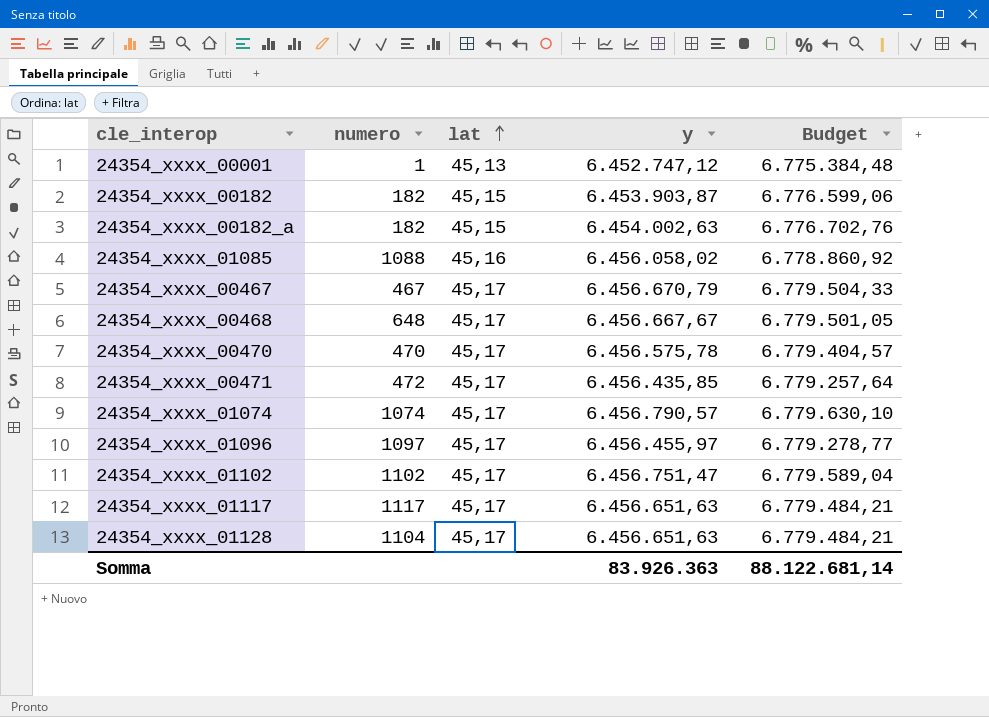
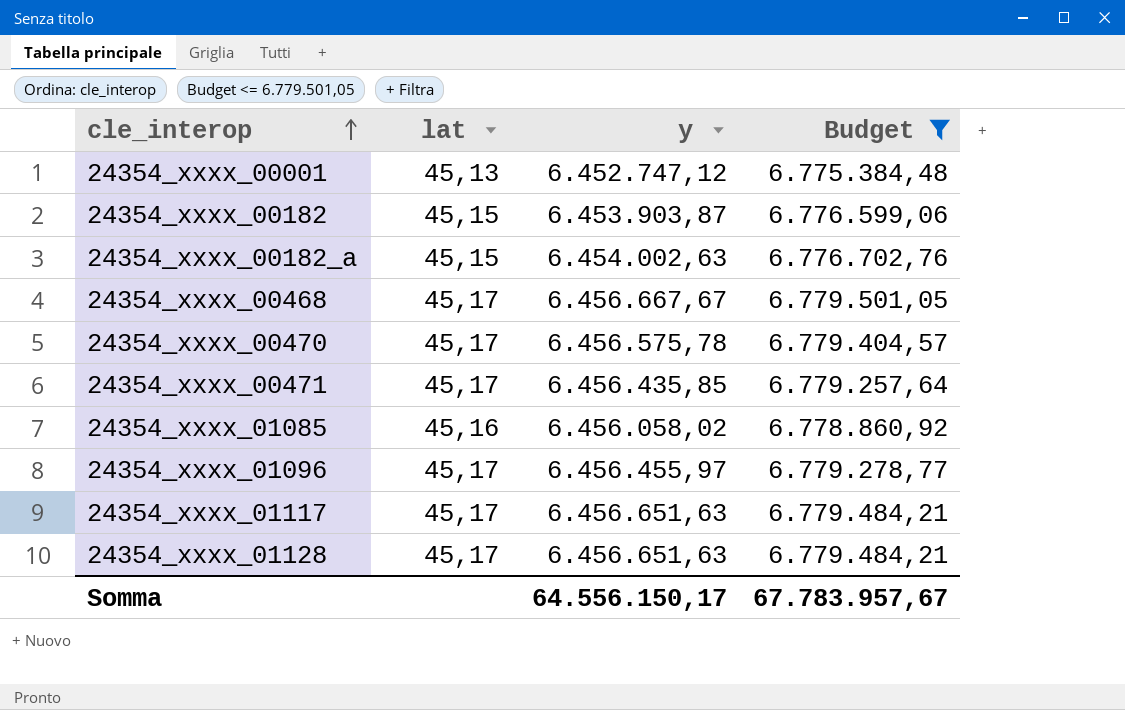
filter: none -> Budget <= 6.779.501,05
row order: lat ascending -> cle_interop ascending
column numero | position: 2 -> none
Somma | y: 83.926.363 -> 64.556.150,17
Somma | Budget: 88.122.681,14 -> 67.783.957,67

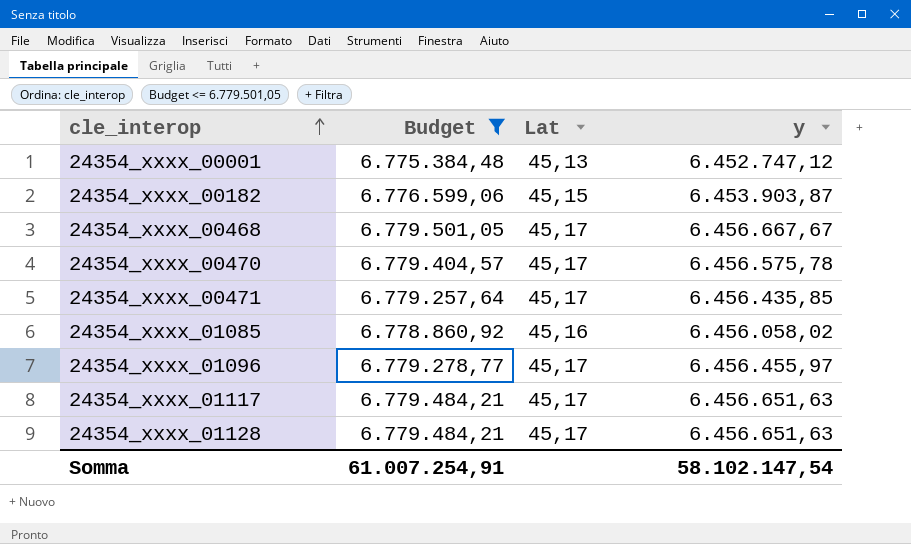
column Budget | position: 4 -> 2
column name: lat -> Lat
row 24354_xxxx_00182_a: 45,15 | 6.454.002,63 | 6.776.702,76 -> none
Somma | Budget: 67.783.957,67 -> 61.007.254,91
Somma | y: 64.556.150,17 -> 58.102.147,54

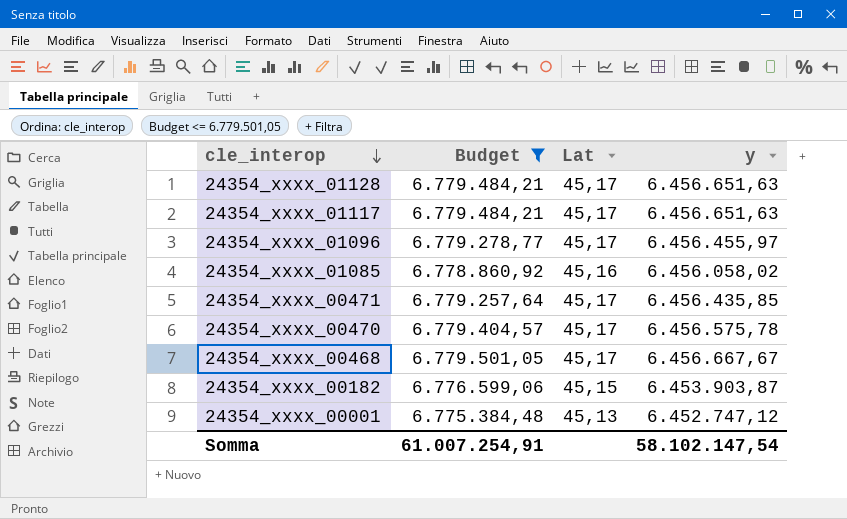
row order: cle_interop ascending -> cle_interop descending

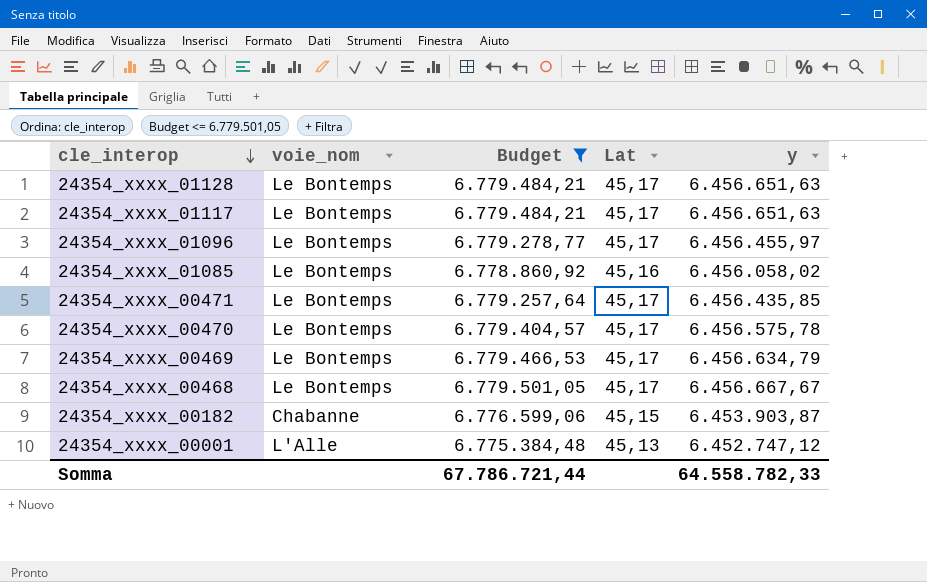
column voie_nom | position: none -> 2
row 24354_xxxx_00469: none -> Le Bontemps | 6.779.466,53 | 45,17 | 6.456.634,79
Somma | Budget: 61.007.254,91 -> 67.786.721,44
Somma | y: 58.102.147,54 -> 64.558.782,33

